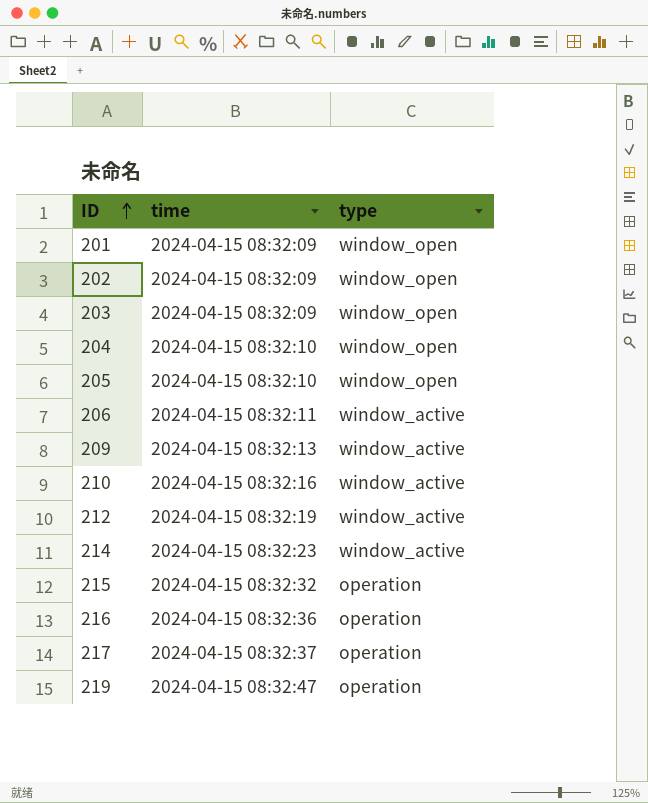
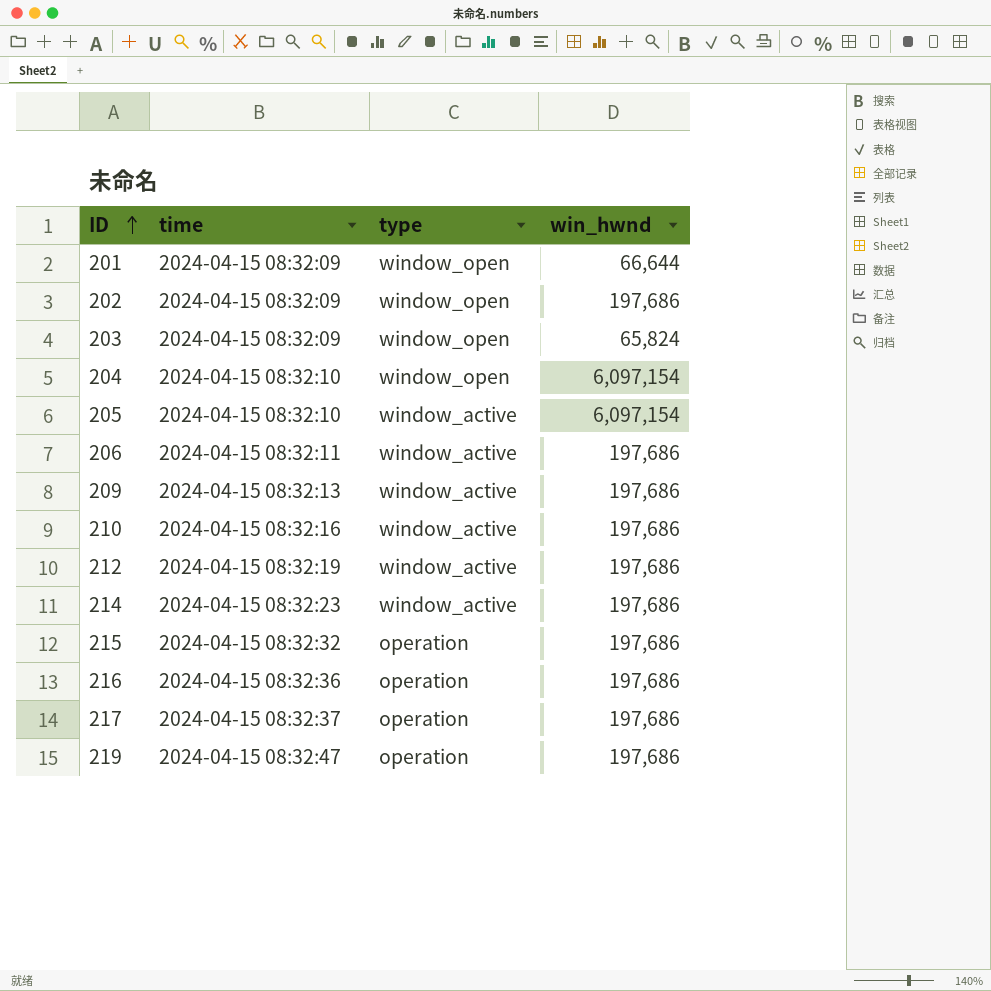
column win_hwnd | position: none -> 4
205 | type: window_open -> window_active

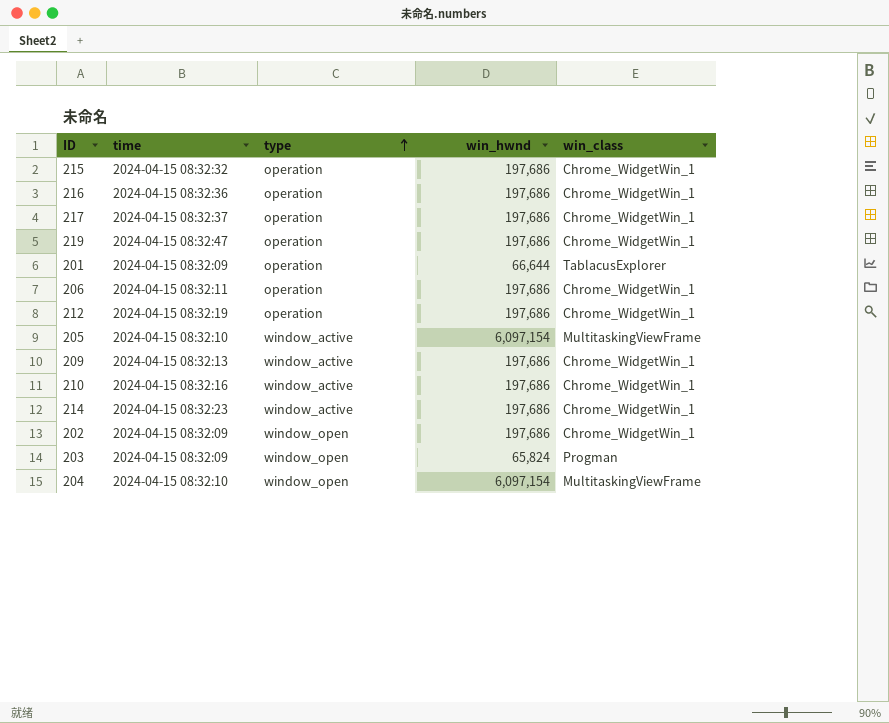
row order: ID ascending -> type ascending
column win_class | position: none -> 5
201 | type: window_open -> operation
206 | type: window_active -> operation
212 | type: window_active -> operation

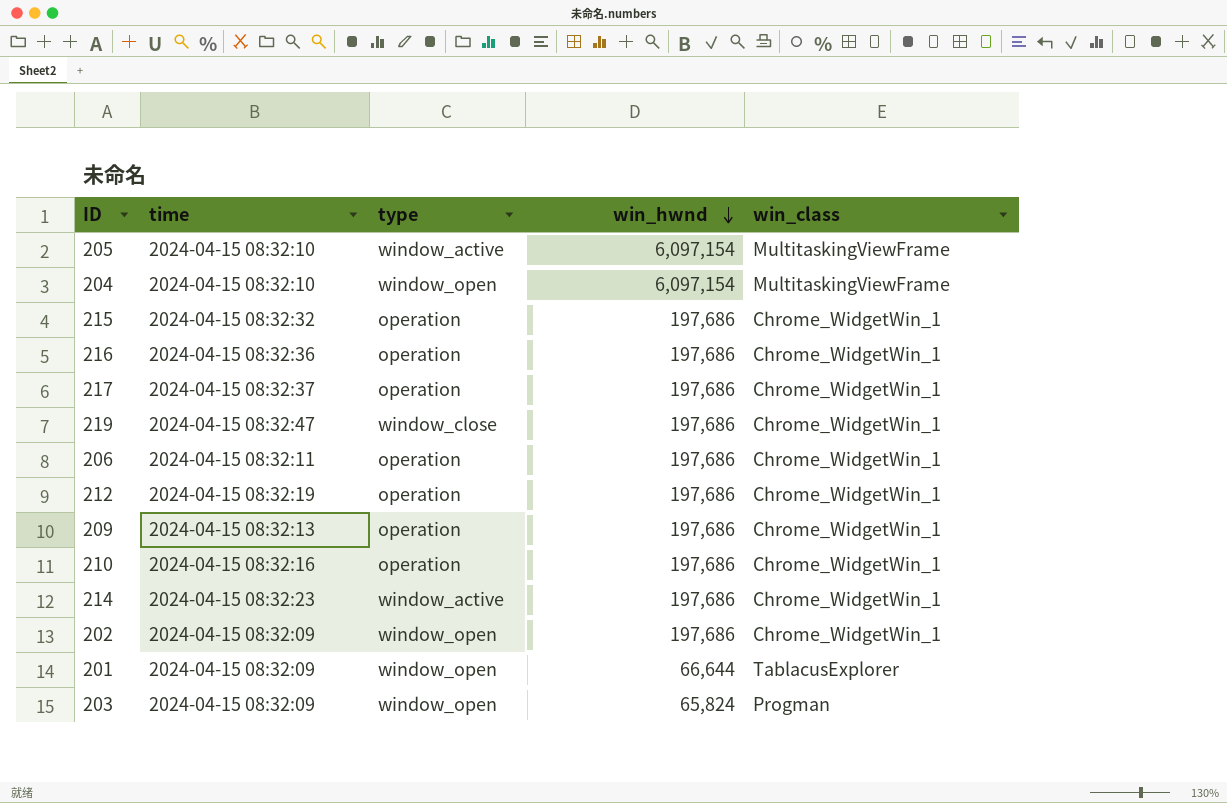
row order: type ascending -> win_hwnd descending
219 | type: operation -> window_close
209 | type: window_active -> operation
210 | type: window_active -> operation
201 | type: operation -> window_open

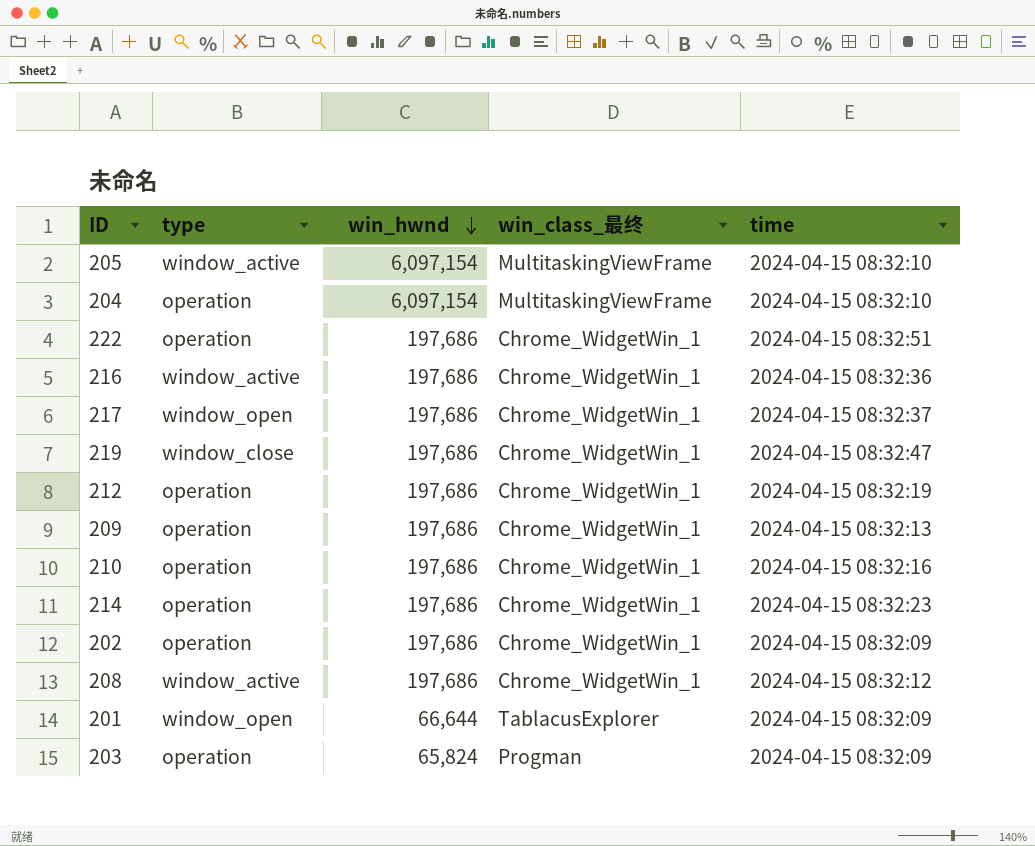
column name: win_class -> win_class_最终
column time | position: 2 -> 5
row 215: 2024-04-15 08:32:32 | operation | 197,686 | Chrome_WidgetWin_1 -> none
row 206: 2024-04-15 08:32:11 | operation | 197,686 | Chrome_WidgetWin_1 -> none
204 | type: window_open -> operation
row 222: none -> operation | 197,686 | Chrome_WidgetWin_1 | 2024-04-15 08:32:51
216 | type: operation -> window_active
217 | type: operation -> window_open
214 | type: window_active -> operation
202 | type: window_open -> operation
row 208: none -> window_active | 197,686 | Chrome_WidgetWin_1 | 2024-04-15 08:32:12
203 | type: window_open -> operation

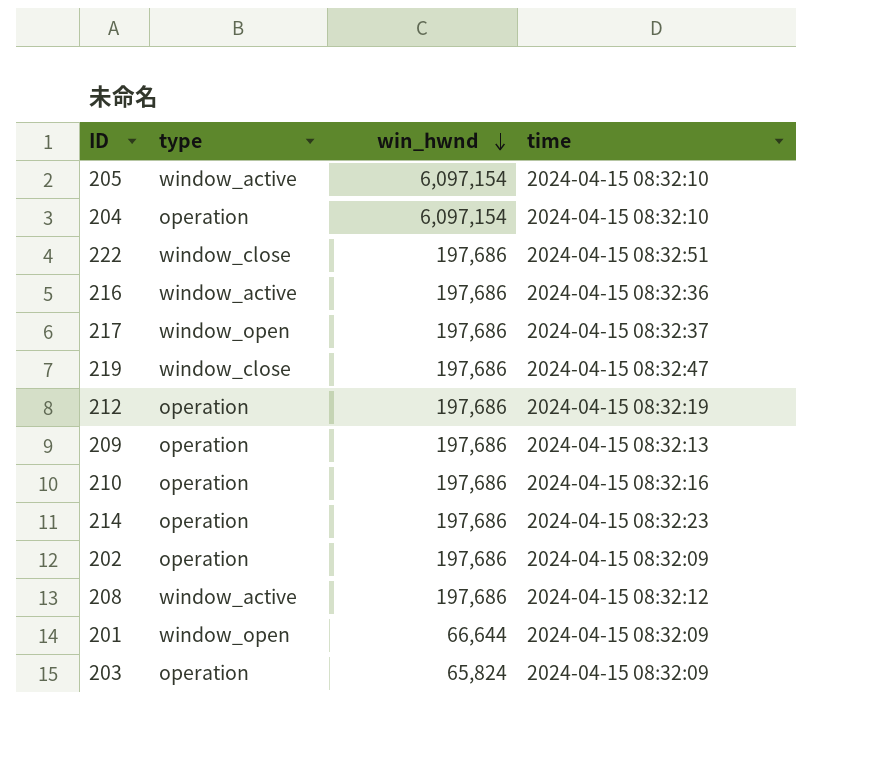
column win_class_最终 | position: 4 -> none
222 | type: operation -> window_close

